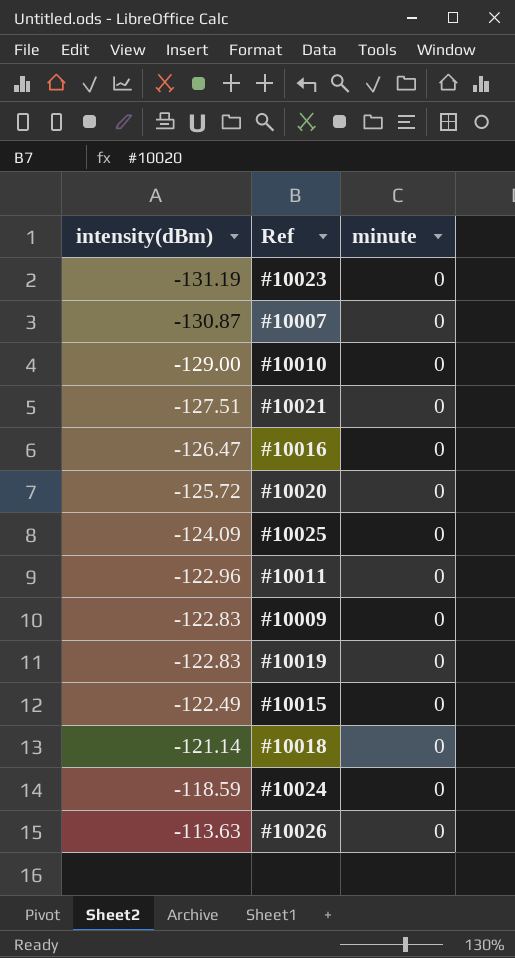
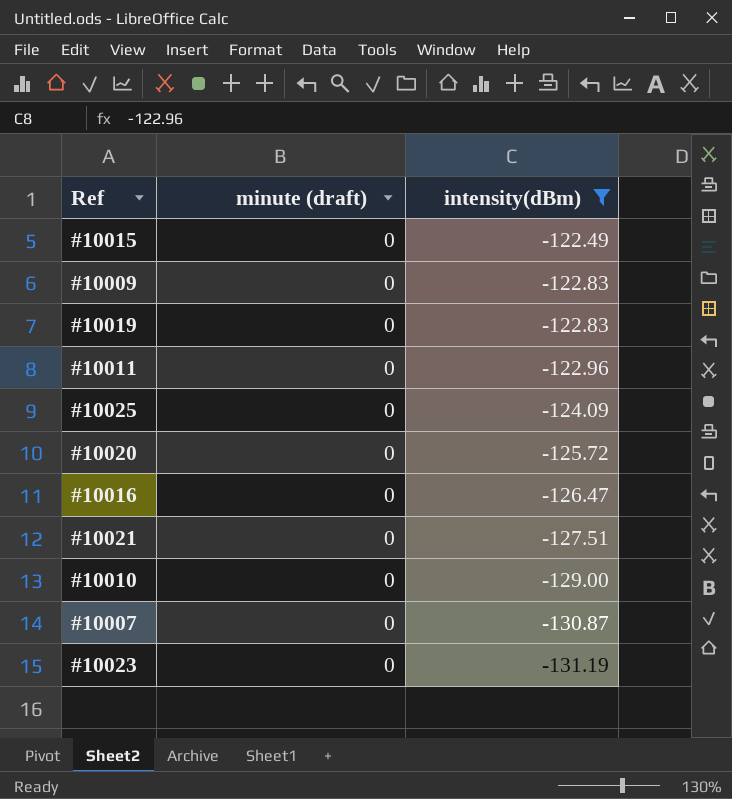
filter: none -> intensity(dBm) <= -122.49
row order: intensity(dBm) ascending -> intensity(dBm) descending
column name: minute -> minute (draft)
column intensity(dBm) | position: 1 -> 3

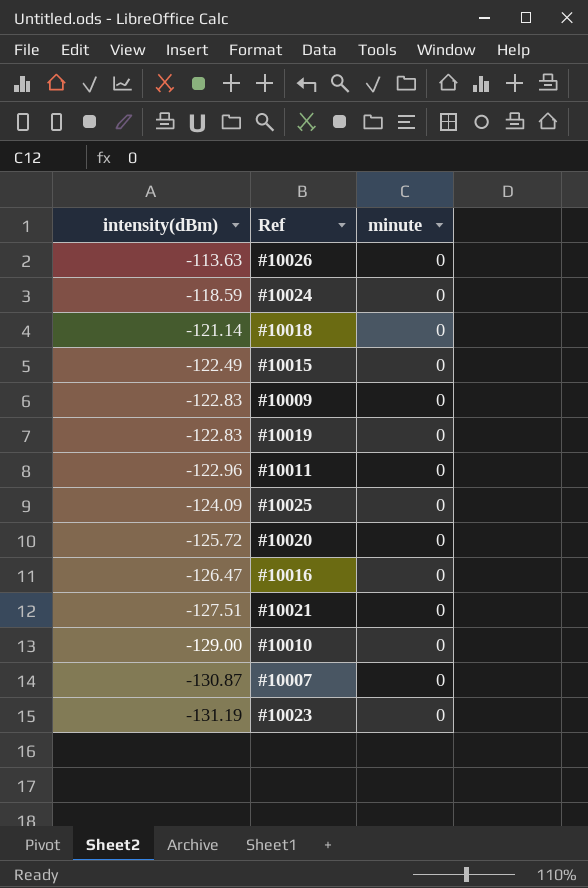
filter: intensity(dBm) <= -122.49 -> none
column intensity(dBm) | position: 3 -> 1
column name: minute (draft) -> minute

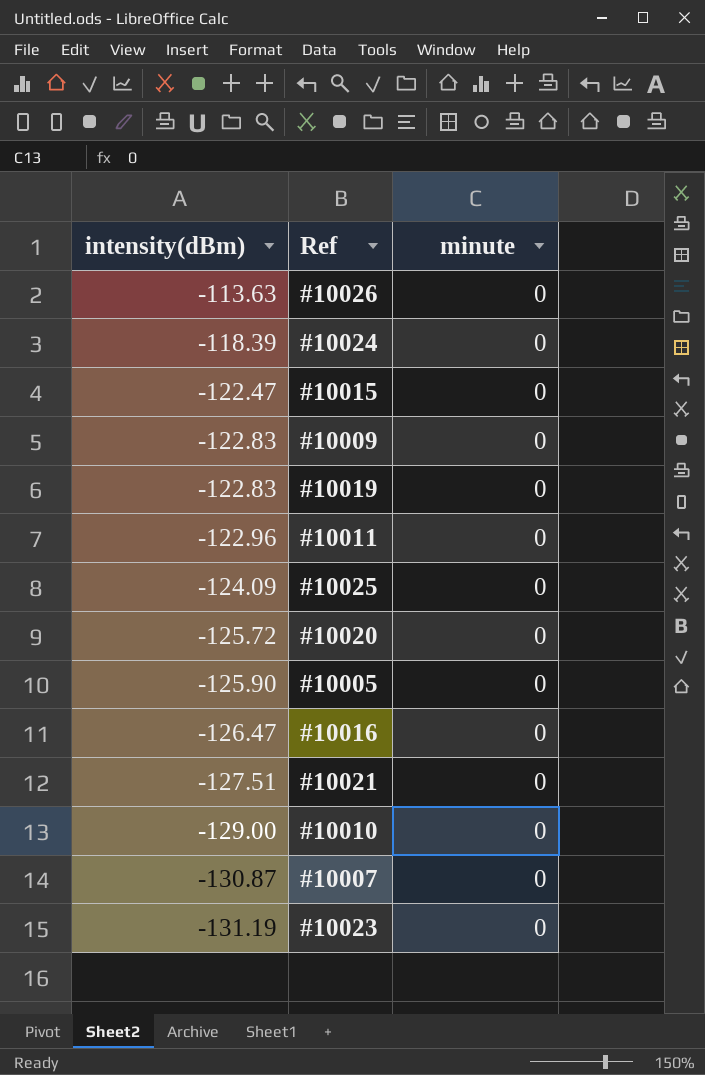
row #10018: -121.14 | 0 -> none
#10024 | intensity(dBm): -118.59 -> -118.39
#10015 | intensity(dBm): -122.49 -> -122.47
row #10005: none -> -125.90 | 0

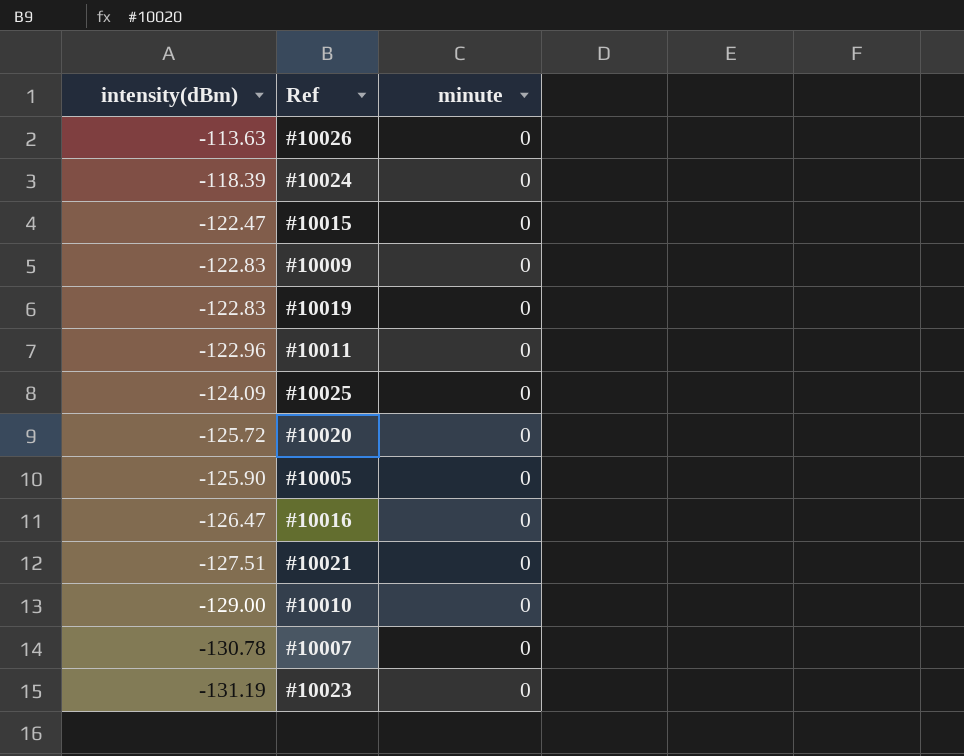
#10007 | intensity(dBm): -130.87 -> -130.78

